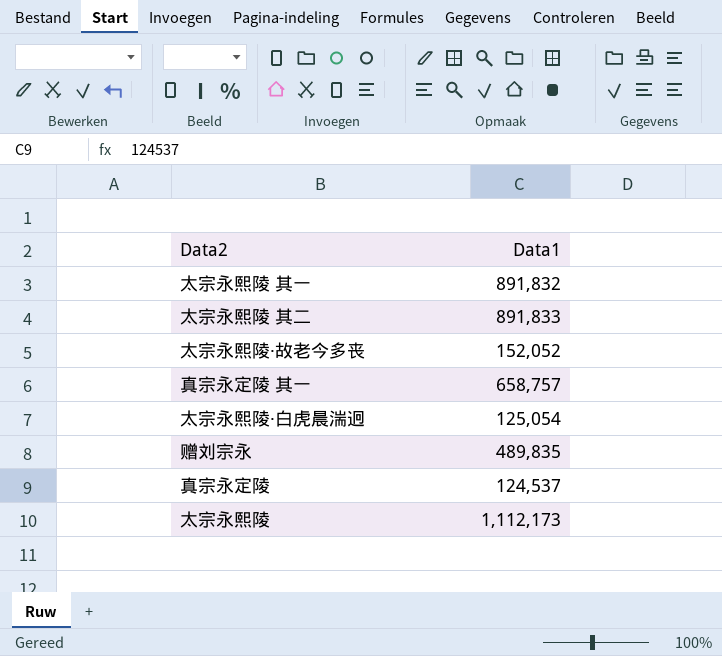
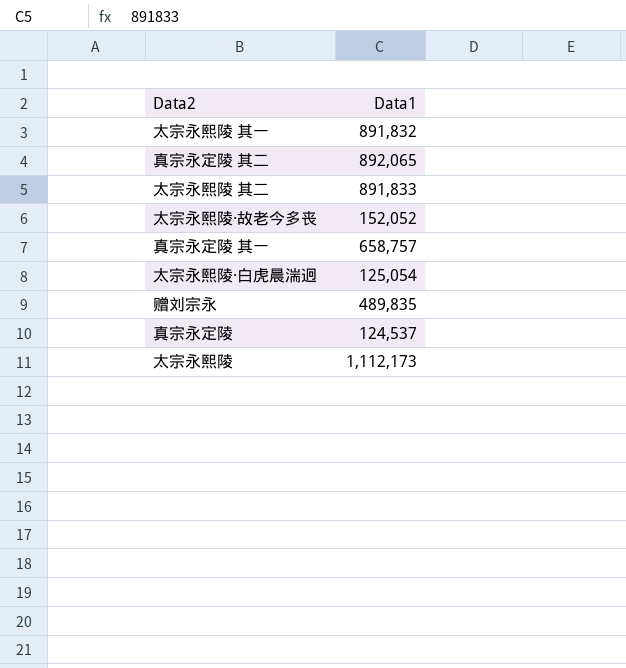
row 真宗永定陵 其二: none -> 892,065

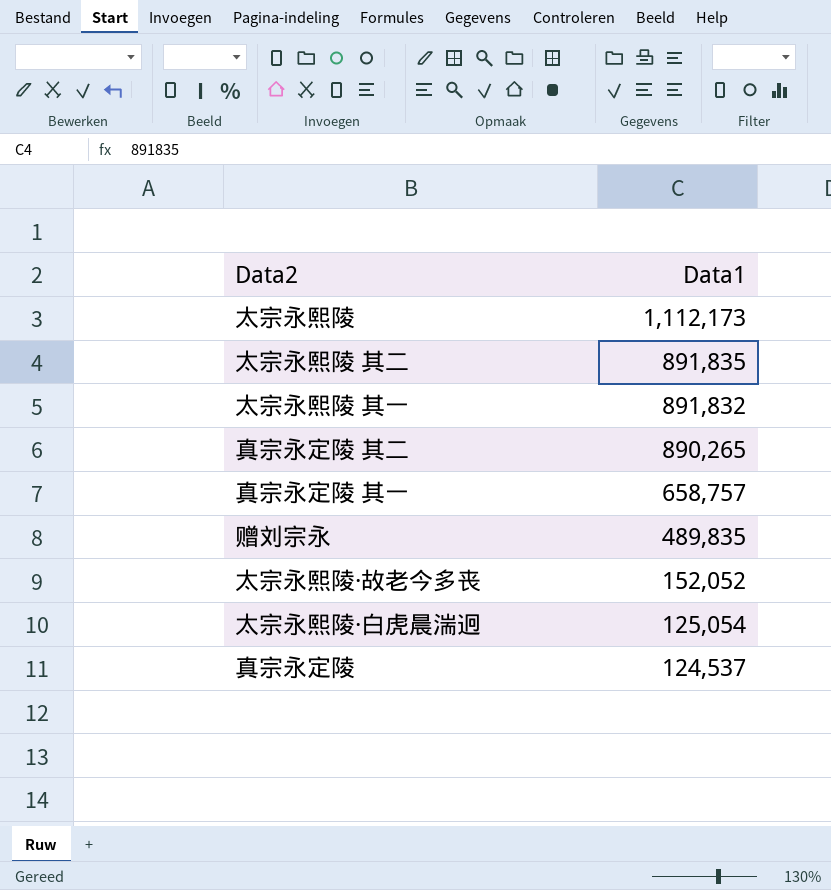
row order: none -> Data1 descending
太宗永熙陵 其二 | Data1: 891,833 -> 891,835
真宗永定陵 其二 | Data1: 892,065 -> 890,265

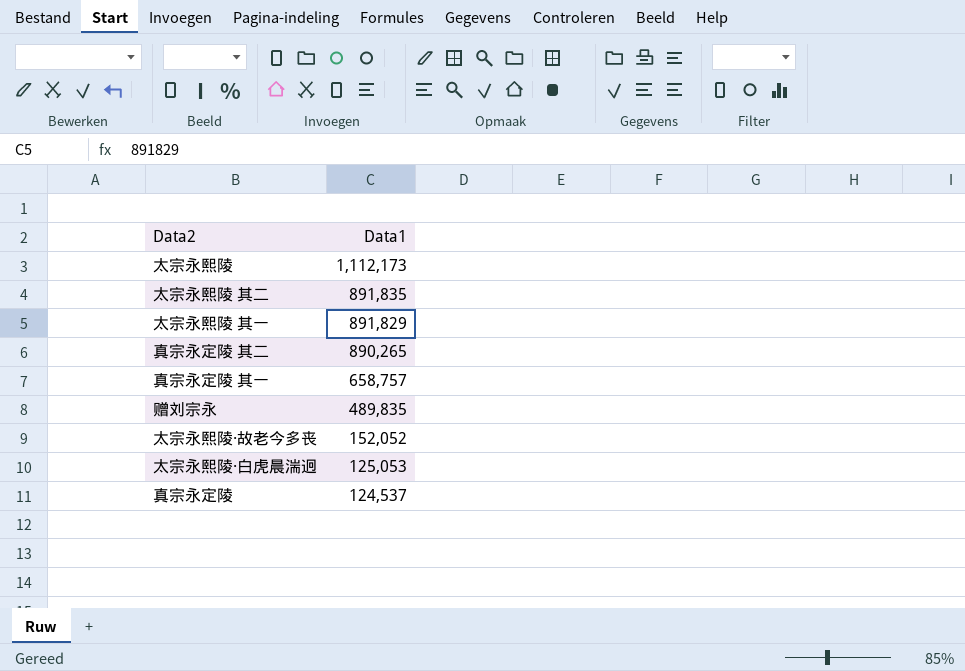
太宗永熙陵 其一 | Data1: 891,832 -> 891,829
太宗永熙陵·白虎晨湍迥 | Data1: 125,054 -> 125,053

